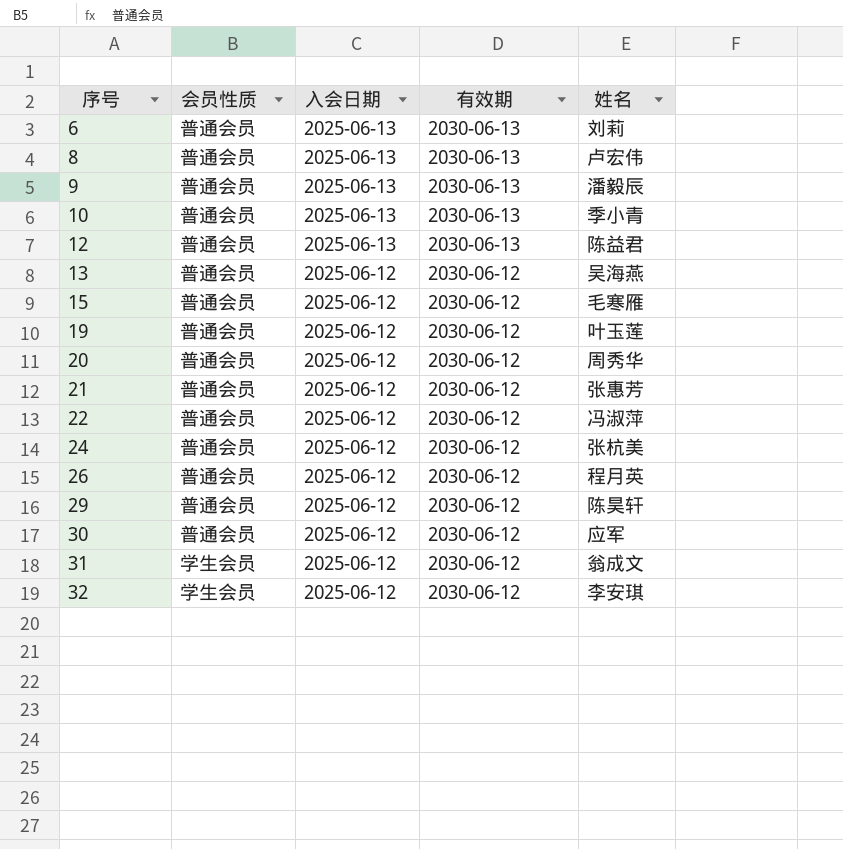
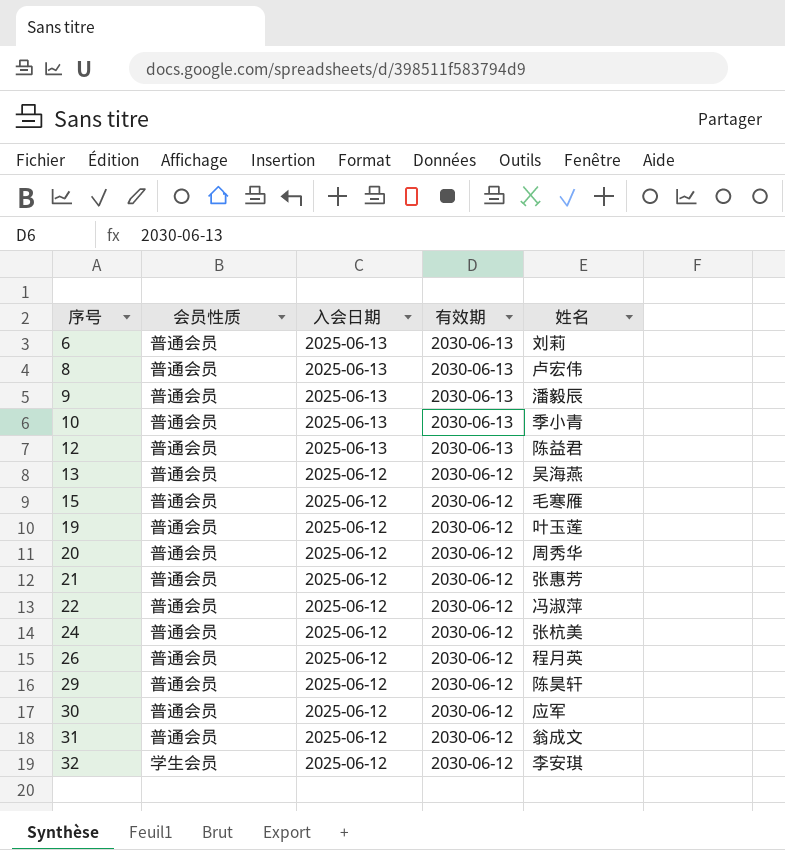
31 | 会员性质: 学生会员 -> 普通会员

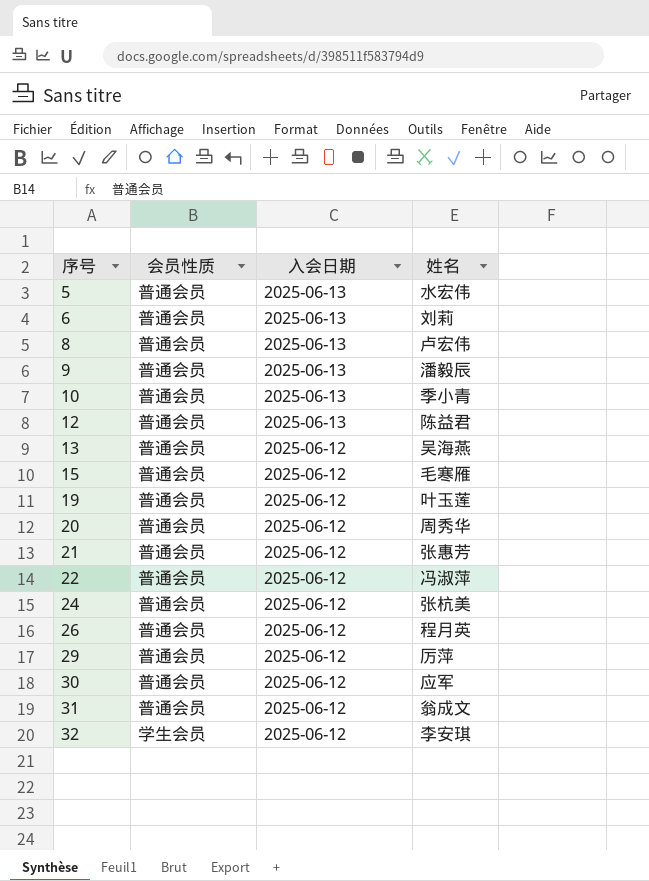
column 有效期 | position: 4 -> none
row 5: none -> 普通会员 | 2025-06-13 | 水宏伟
29 | 姓名: 陈昊轩 -> 厉萍

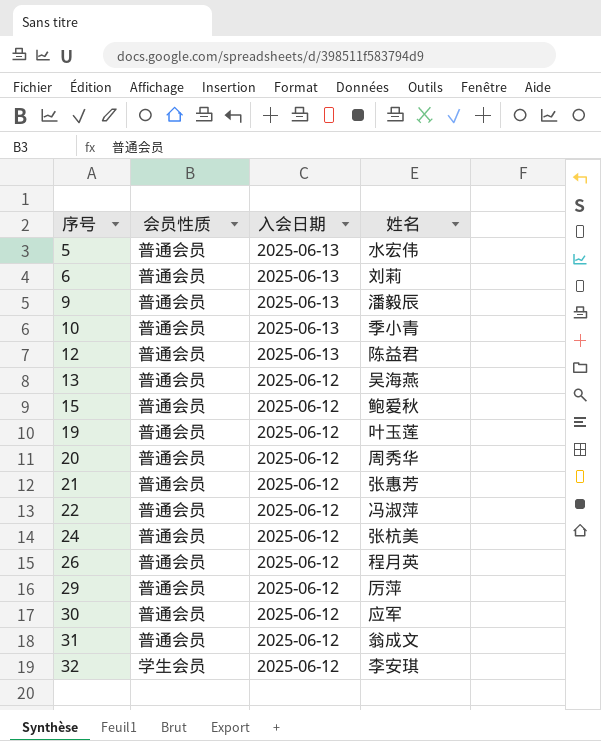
row 8: 普通会员 | 2025-06-13 | 卢宏伟 -> none
15 | 姓名: 毛寒雁 -> 鲍爱秋

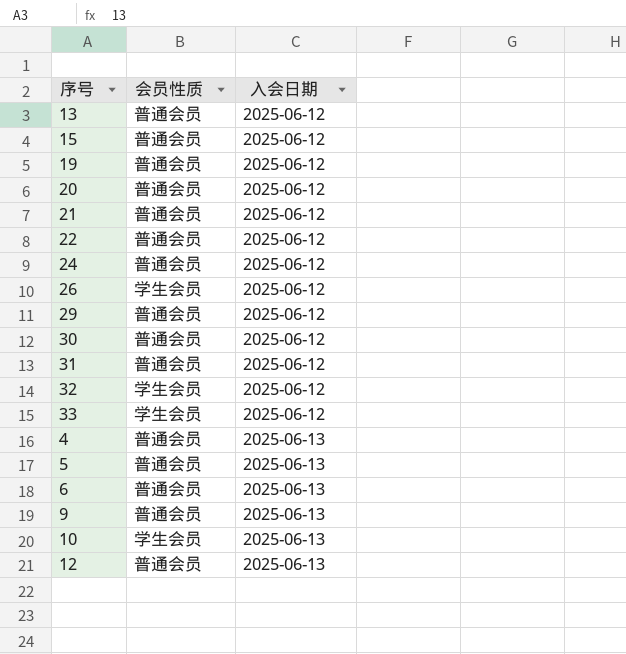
row order: 序号 ascending -> 入会日期 ascending
column 姓名 | position: 4 -> none
26 | 会员性质: 普通会员 -> 学生会员
row 33: none -> 学生会员 | 2025-06-12
row 4: none -> 普通会员 | 2025-06-13
10 | 会员性质: 普通会员 -> 学生会员

